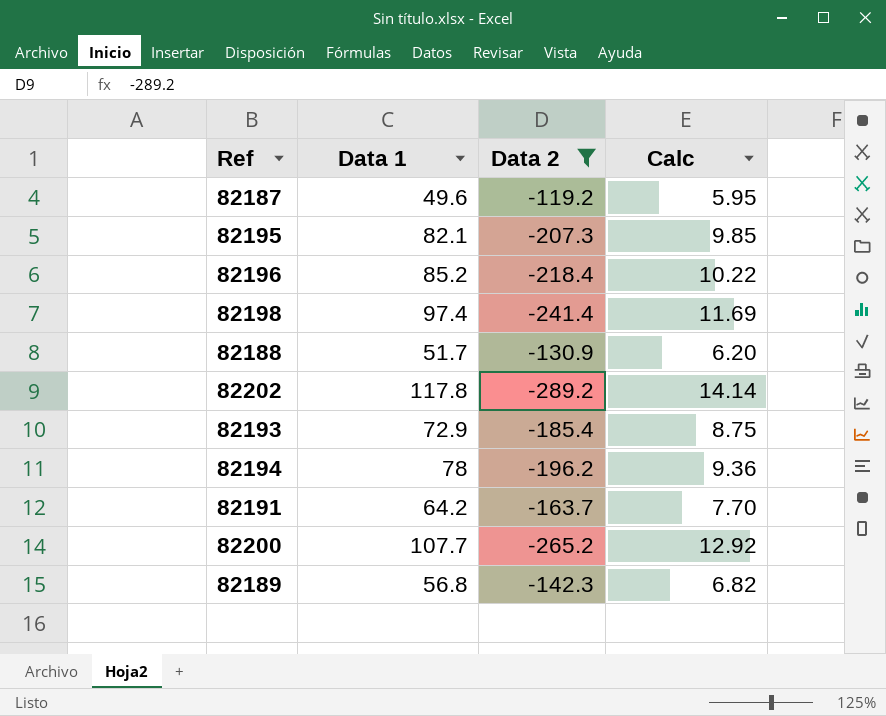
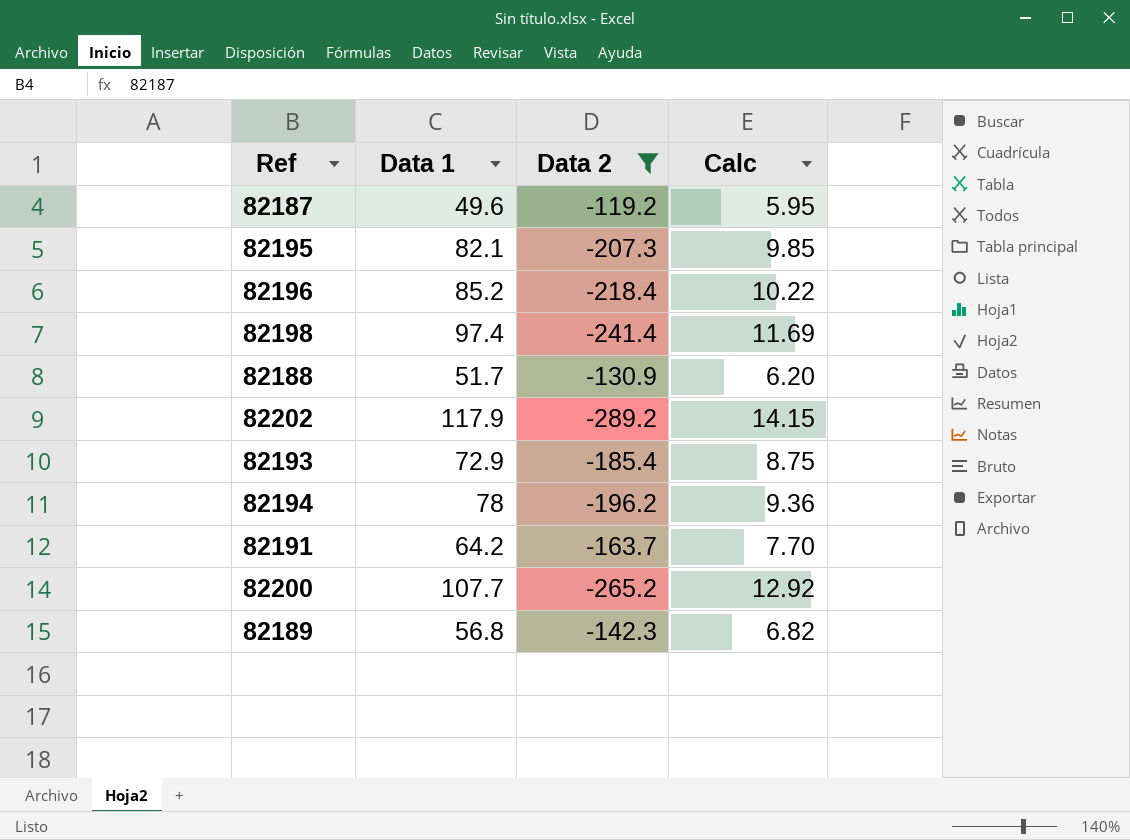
82202 | Data 1: 117.8 -> 117.9
82202 | Calc: 14.14 -> 14.15

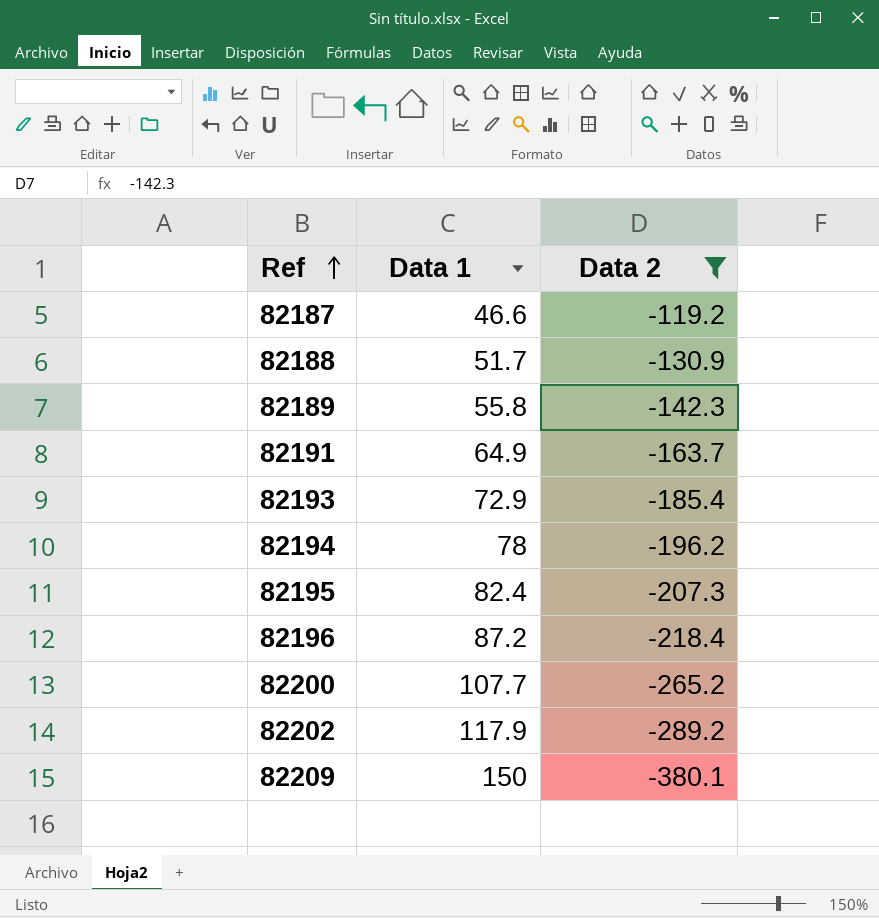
row order: none -> Ref ascending
column Calc | formula: [Data 1] * 0.12 -> none
row 82198: 97.4 | -241.4 | 11.69 -> none
82187 | Data 1: 49.6 -> 46.6
82189 | Data 1: 56.8 -> 55.8
82191 | Data 1: 64.2 -> 64.9
82195 | Data 1: 82.1 -> 82.4
82196 | Data 1: 85.2 -> 87.2
row 82209: none -> 150 | -380.1

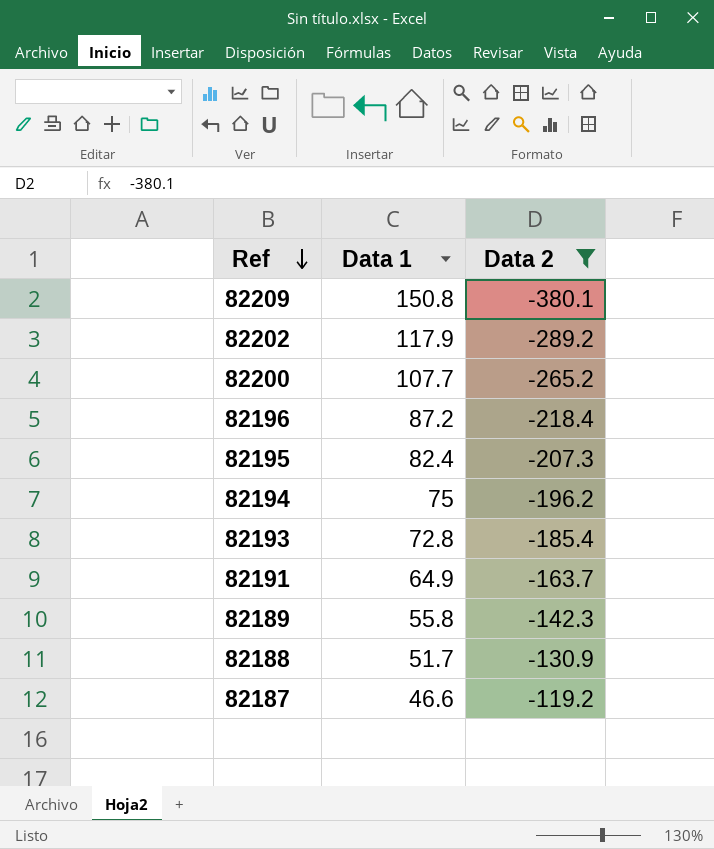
row order: Ref ascending -> Ref descending
82209 | Data 1: 150 -> 150.8
82194 | Data 1: 78 -> 75
82193 | Data 1: 72.9 -> 72.8

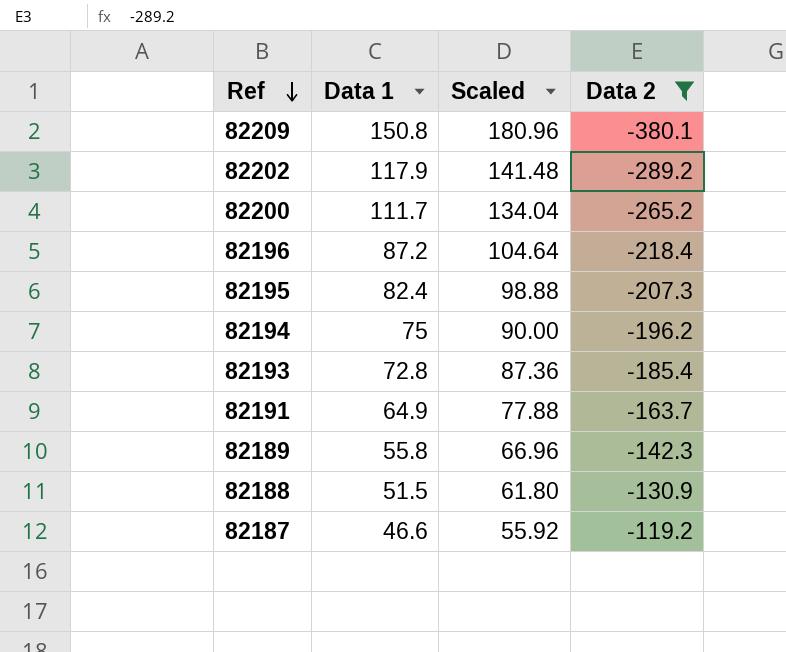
column Scaled | formula: none -> [Data 1] * 1.2
82200 | Data 1: 107.7 -> 111.7
82188 | Data 1: 51.7 -> 51.5

